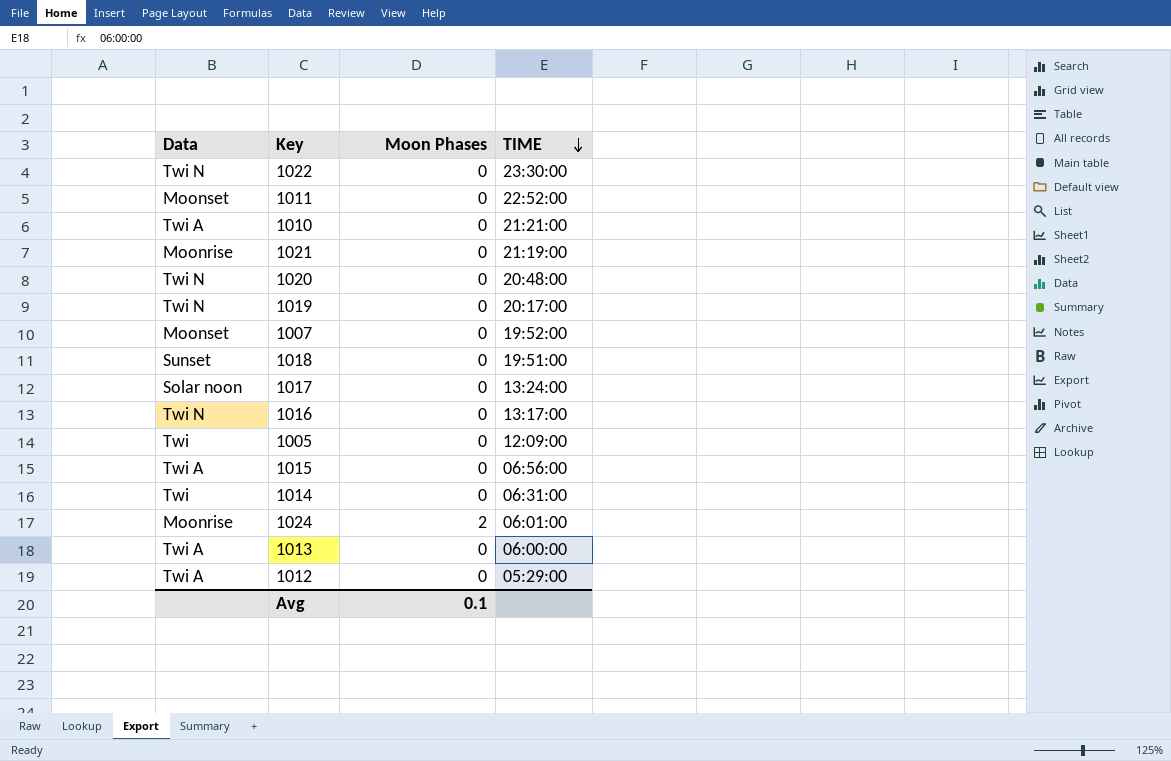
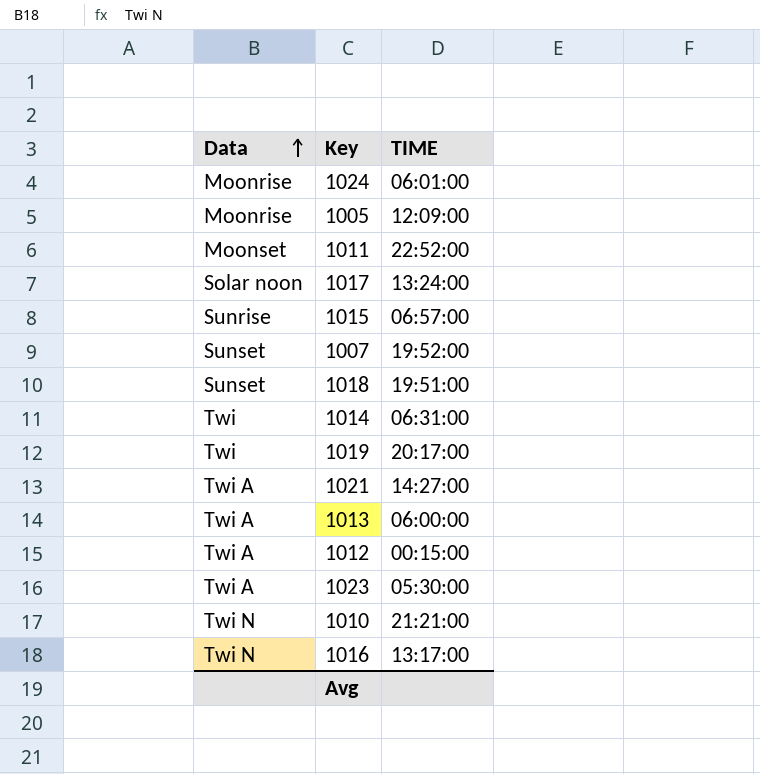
row order: TIME descending -> Data ascending
column Moon Phases | position: 3 -> none
row 1022: Twi N | 0 | 23:30:00 -> none
row 1020: Twi N | 0 | 20:48:00 -> none
1005 | Data: Twi -> Moonrise
1015 | Data: Twi A -> Sunrise
1015 | TIME: 06:56:00 -> 06:57:00
1007 | Data: Moonset -> Sunset
1019 | Data: Twi N -> Twi
1021 | Data: Moonrise -> Twi A
1021 | TIME: 21:19:00 -> 14:27:00
1012 | TIME: 05:29:00 -> 00:15:00
row 1023: none -> Twi A | 05:30:00
1010 | Data: Twi A -> Twi N

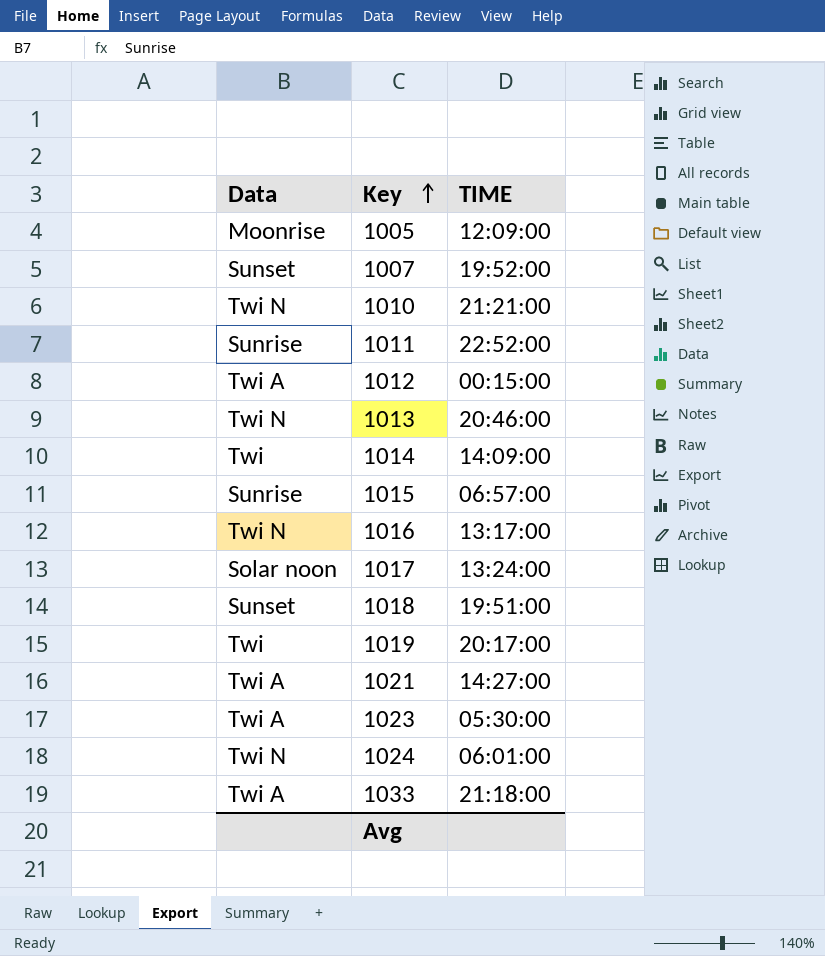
row order: Data ascending -> Key ascending
1011 | Data: Moonset -> Sunrise
1013 | Data: Twi A -> Twi N
1013 | TIME: 06:00:00 -> 20:46:00
1014 | TIME: 06:31:00 -> 14:09:00
1024 | Data: Moonrise -> Twi N
row 1033: none -> Twi A | 21:18:00

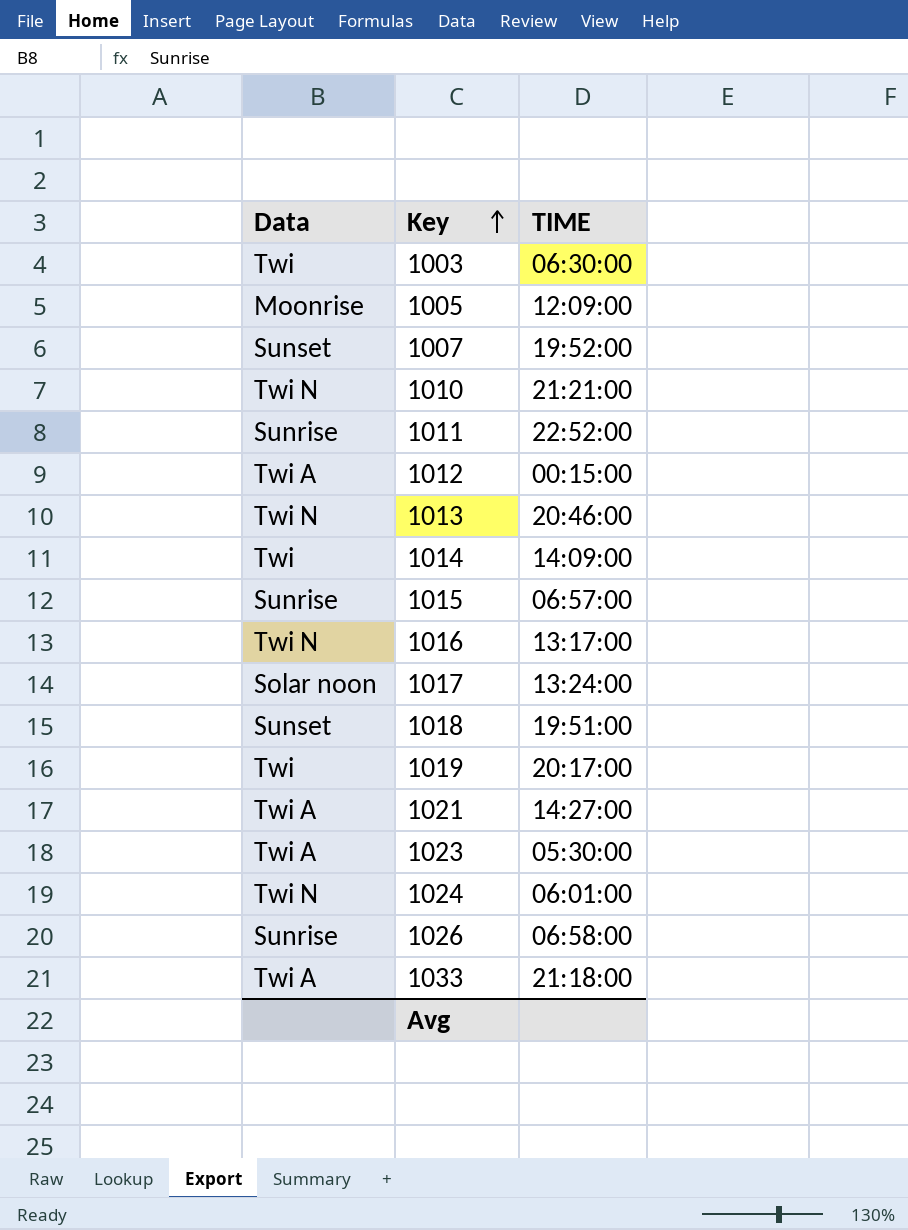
row 1003: none -> Twi | 06:30:00
row 1026: none -> Sunrise | 06:58:00

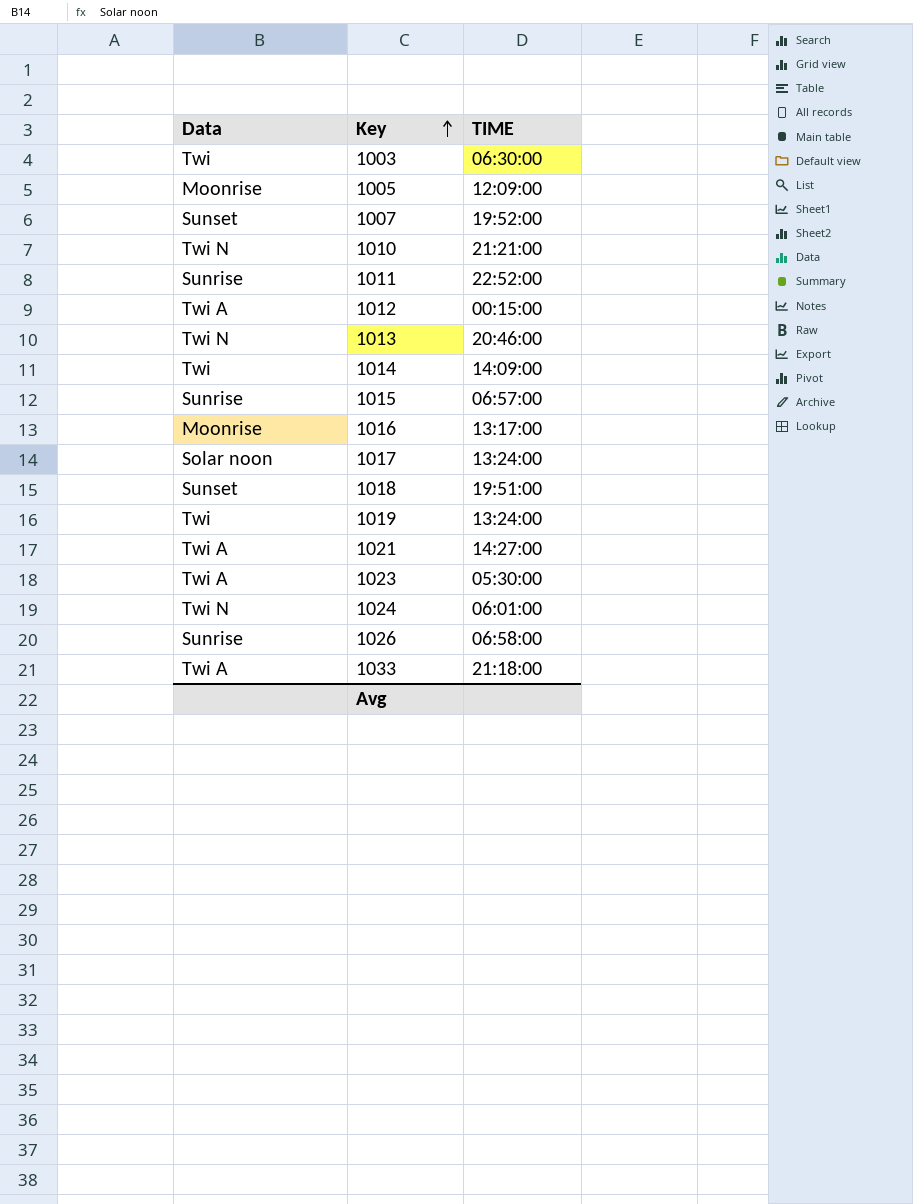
1016 | Data: Twi N -> Moonrise
1019 | TIME: 20:17:00 -> 13:24:00

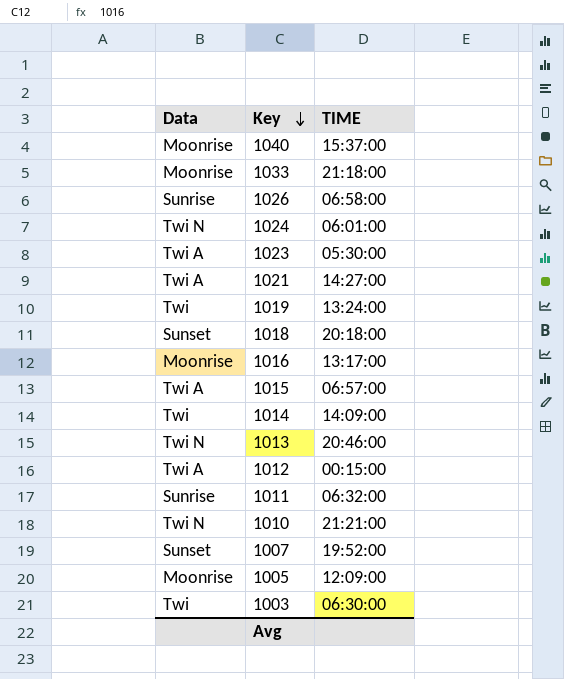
row order: Key ascending -> Key descending
row 1017: Solar noon | 13:24:00 -> none
row 1040: none -> Moonrise | 15:37:00
1033 | Data: Twi A -> Moonrise
1018 | TIME: 19:51:00 -> 20:18:00
1015 | Data: Sunrise -> Twi A
1011 | TIME: 22:52:00 -> 06:32:00

